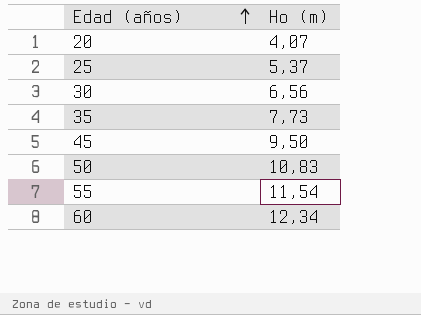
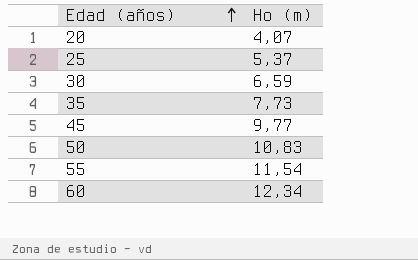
30 | Ho (m): 6,56 -> 6,59
45 | Ho (m): 9,50 -> 9,77

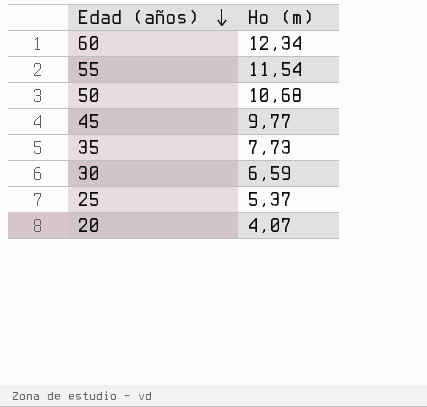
row order: Edad (años) ascending -> Edad (años) descending
50 | Ho (m): 10,83 -> 10,68

